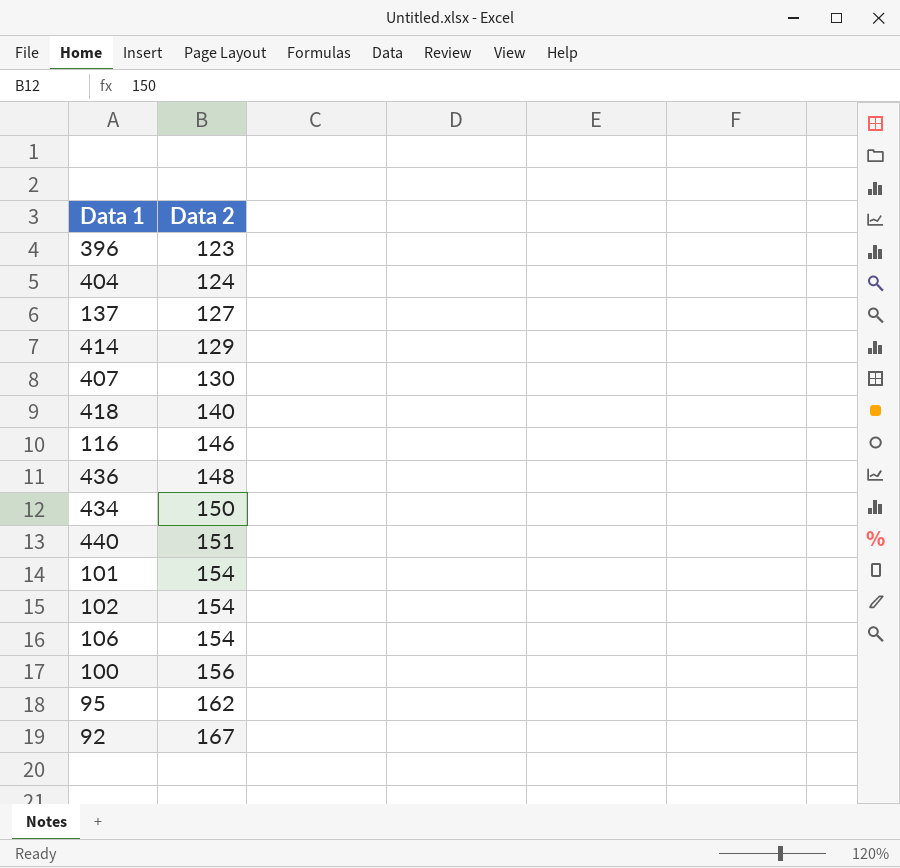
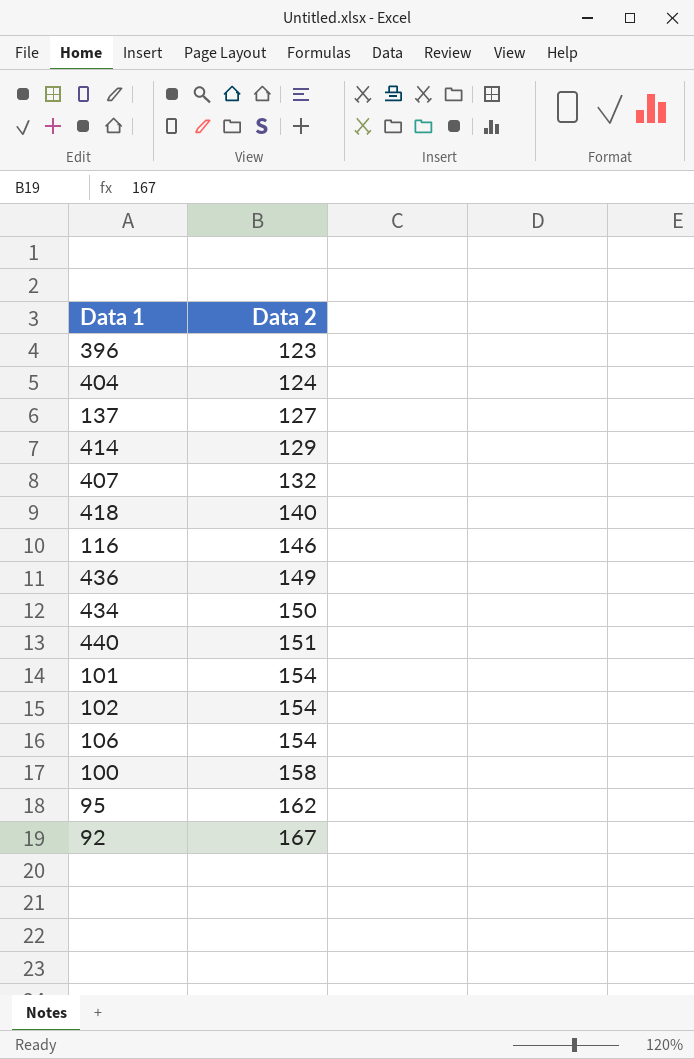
407 | Data 2: 130 -> 132
436 | Data 2: 148 -> 149
100 | Data 2: 156 -> 158

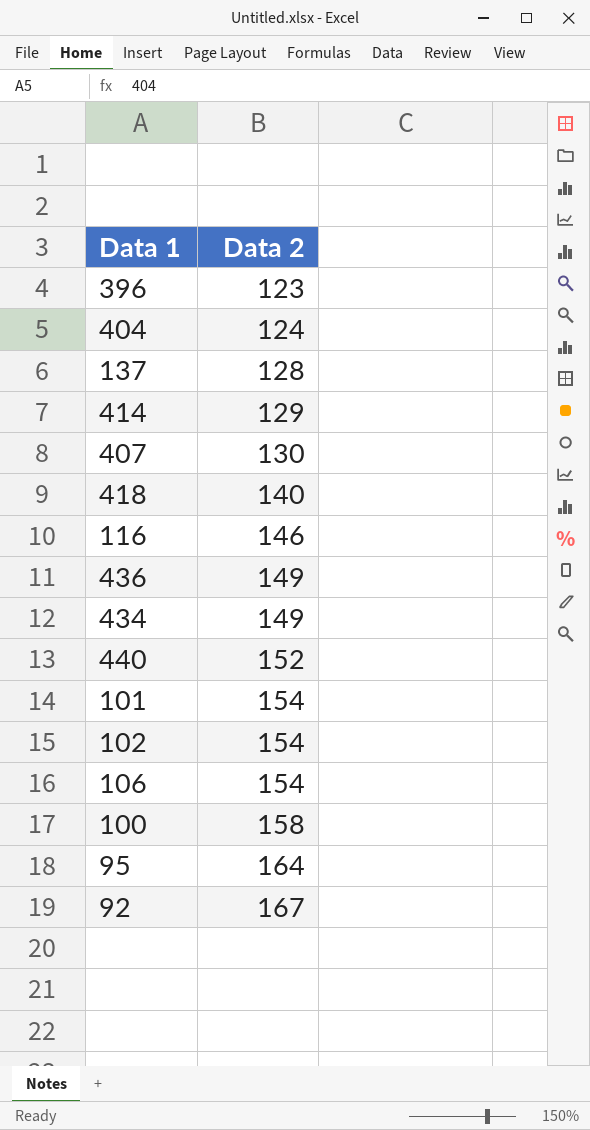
137 | Data 2: 127 -> 128
407 | Data 2: 132 -> 130
434 | Data 2: 150 -> 149
440 | Data 2: 151 -> 152
95 | Data 2: 162 -> 164

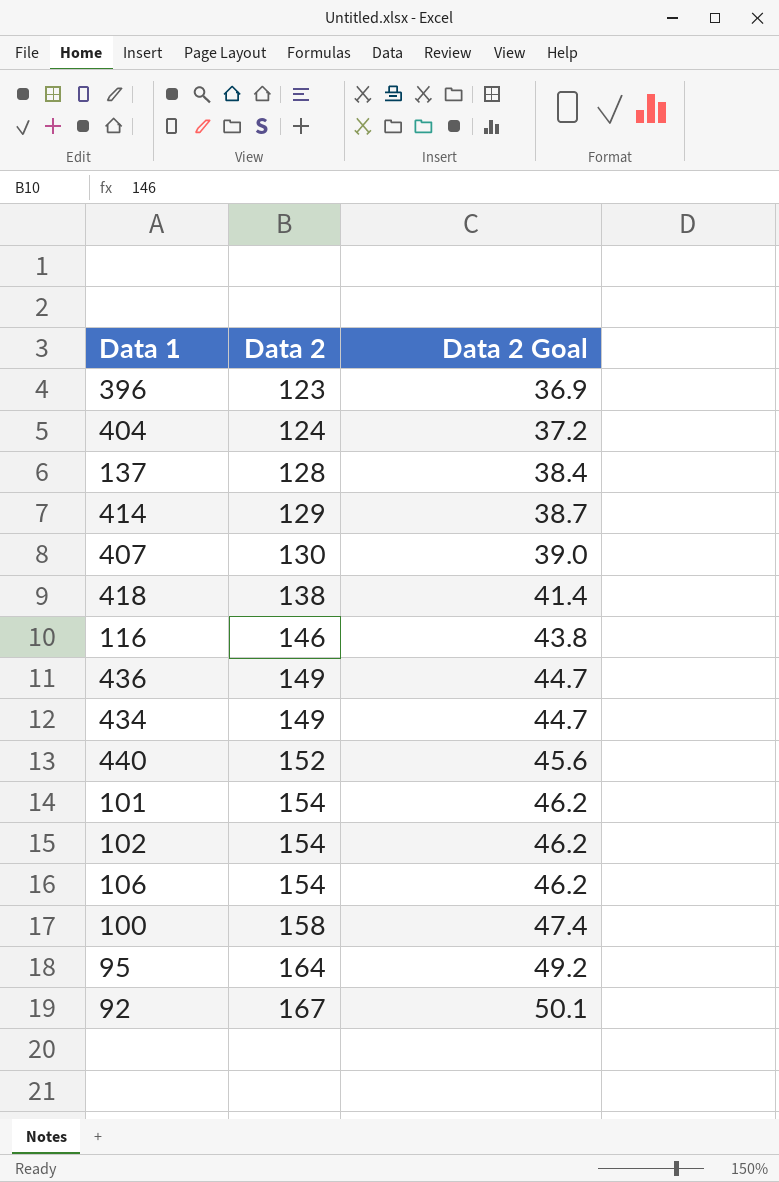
column Data 2 Goal | formula: none -> [Data 2] * 0.3
418 | Data 2: 140 -> 138

